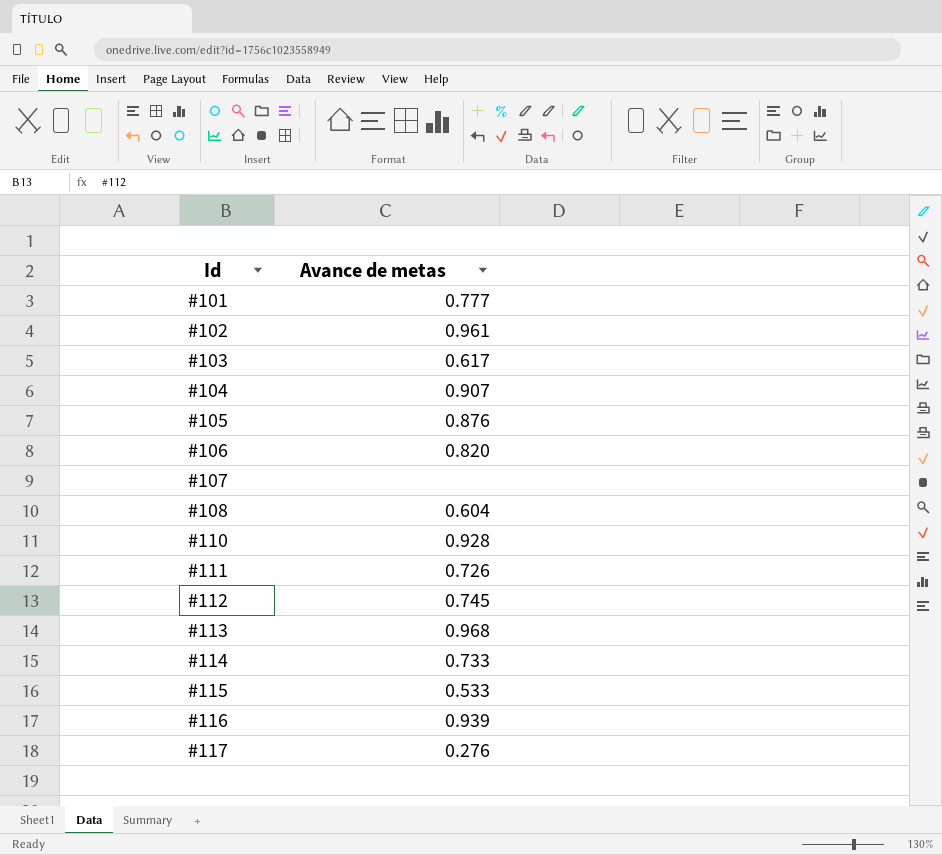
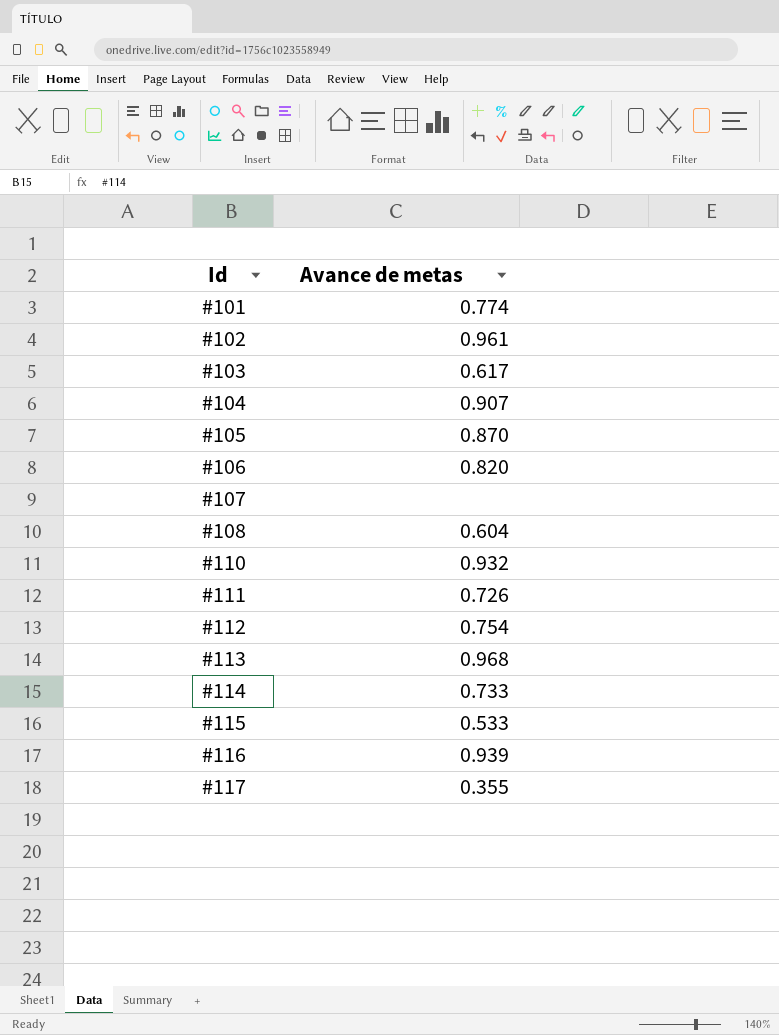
#101 | Avance de metas: 0.777 -> 0.774
#105 | Avance de metas: 0.876 -> 0.870
#110 | Avance de metas: 0.928 -> 0.932
#112 | Avance de metas: 0.745 -> 0.754
#117 | Avance de metas: 0.276 -> 0.355

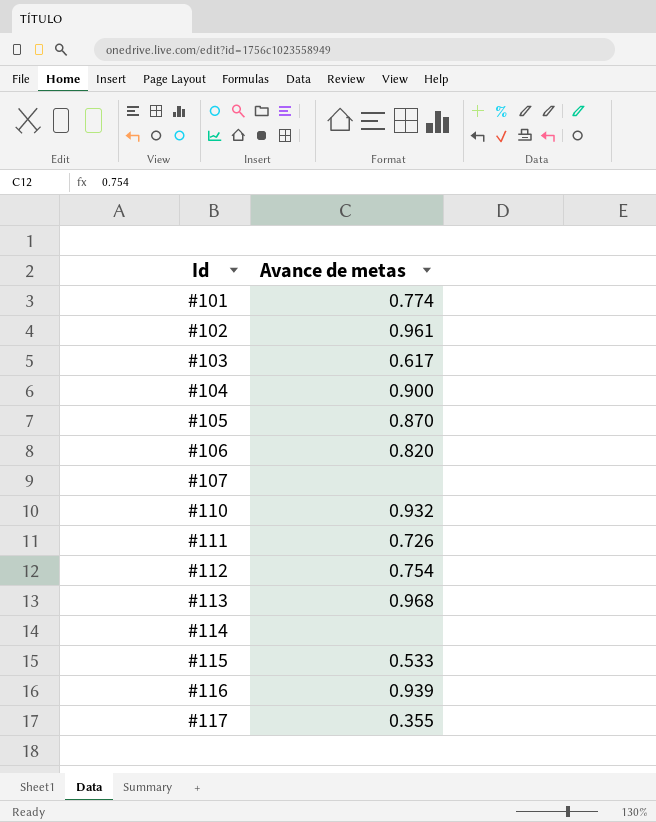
row #108: 0.604 -> none
#104 | Avance de metas: 0.907 -> 0.900
#114 | Avance de metas: 0.733 -> none

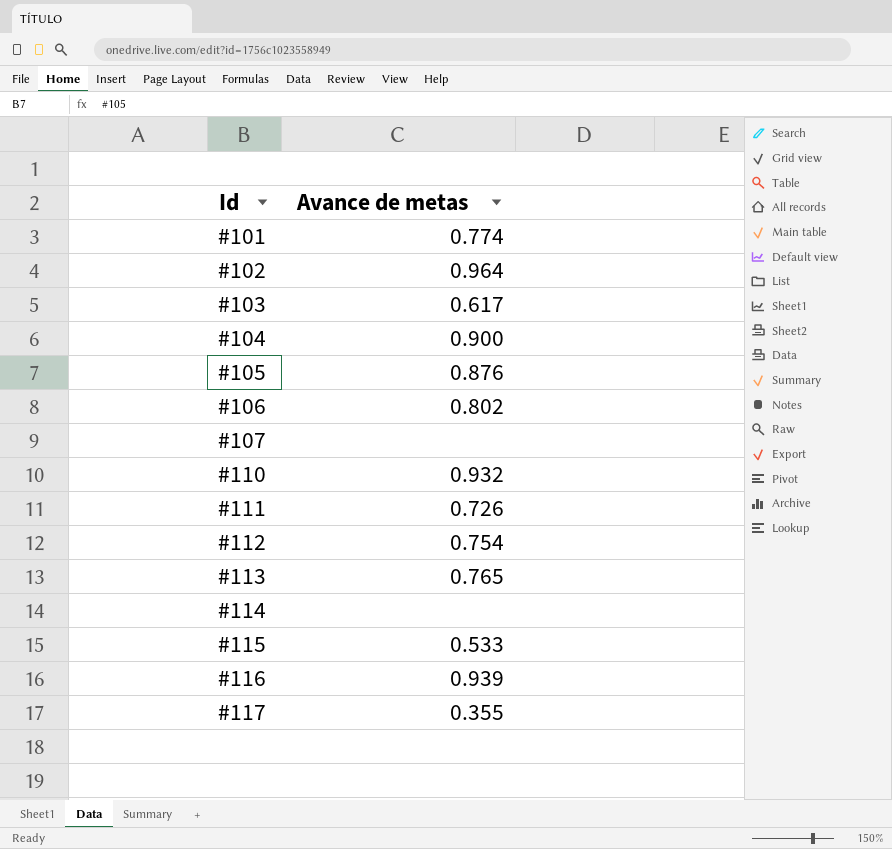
#102 | Avance de metas: 0.961 -> 0.964
#105 | Avance de metas: 0.870 -> 0.876
#106 | Avance de metas: 0.820 -> 0.802
#113 | Avance de metas: 0.968 -> 0.765

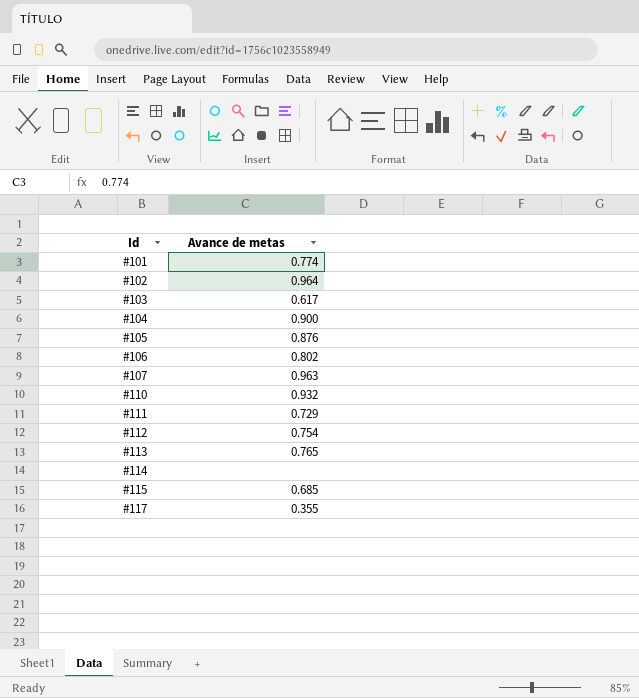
row #116: 0.939 -> none
#107 | Avance de metas: none -> 0.963
#111 | Avance de metas: 0.726 -> 0.729
#115 | Avance de metas: 0.533 -> 0.685

